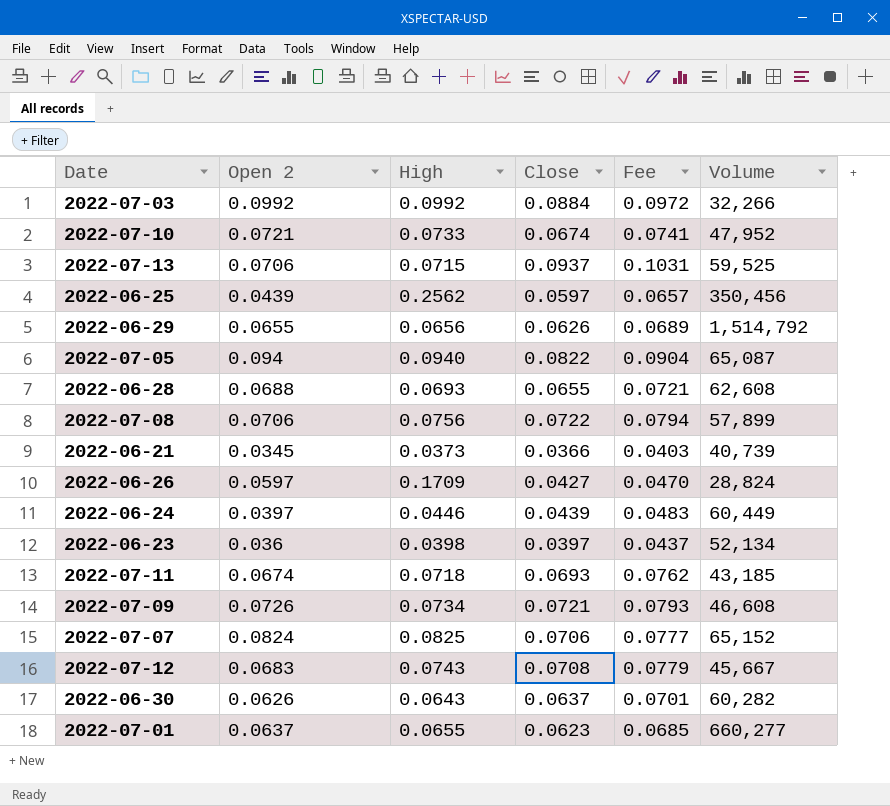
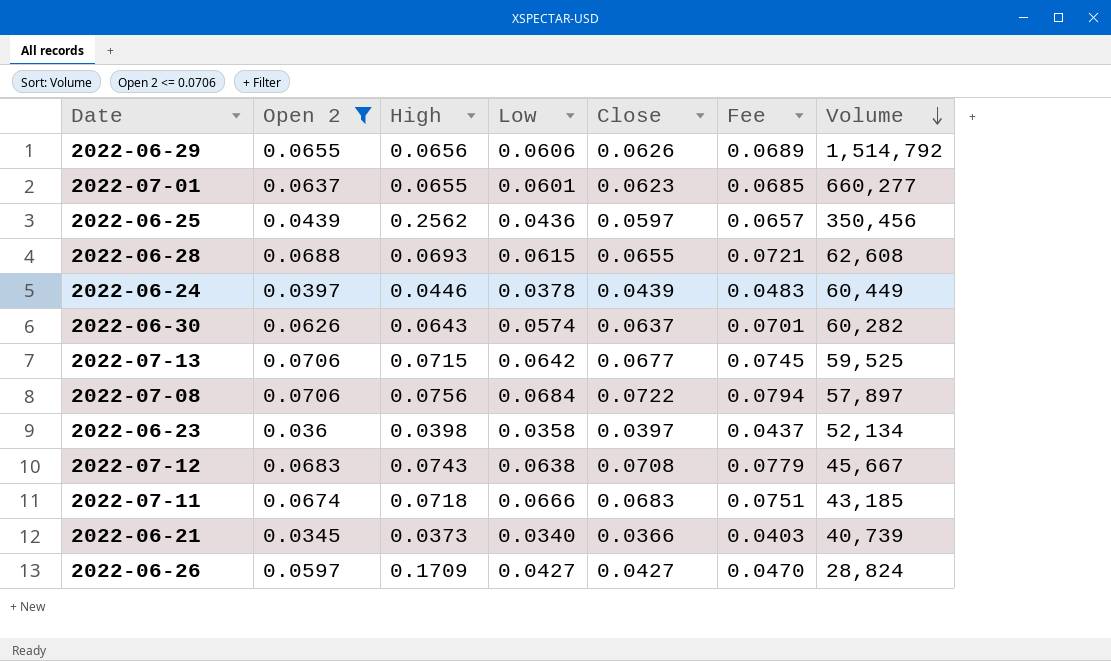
filter: none -> Open 2 <= 0.0706
row order: none -> Volume descending
column Low | position: none -> 4
2022-07-13 | Close: 0.0937 -> 0.0677
2022-07-13 | Fee: 0.1031 -> 0.0745
2022-07-08 | Volume: 57,899 -> 57,897
2022-07-11 | Close: 0.0693 -> 0.0683
2022-07-11 | Fee: 0.0762 -> 0.0751

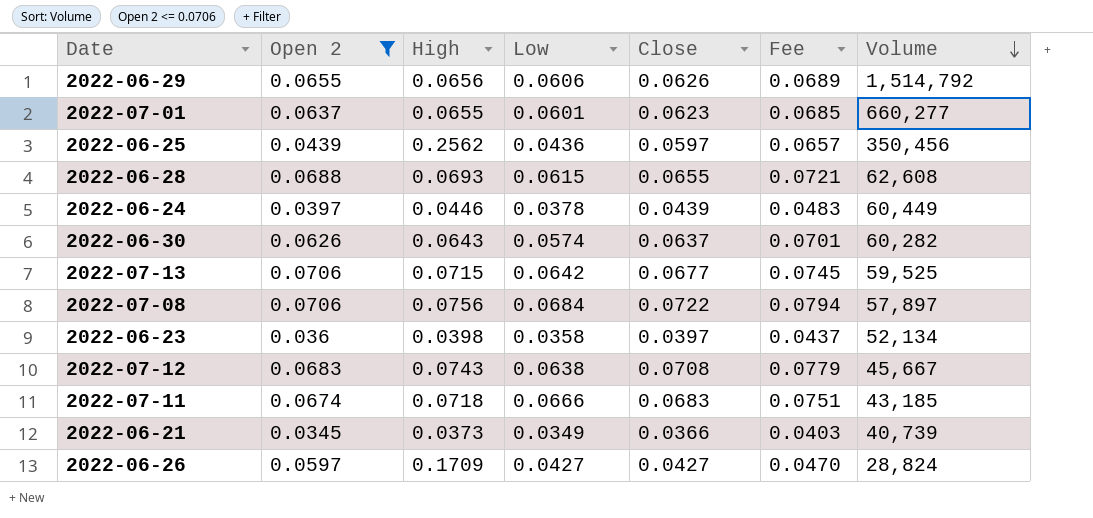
2022-06-21 | Low: 0.0340 -> 0.0349

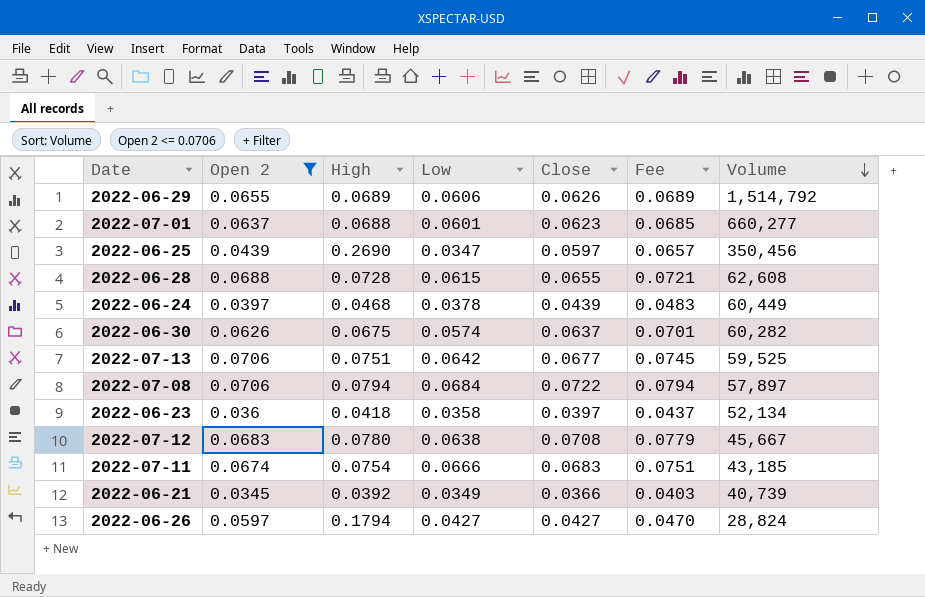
2022-06-29 | High: 0.0656 -> 0.0689
2022-07-01 | High: 0.0655 -> 0.0688
2022-06-25 | High: 0.2562 -> 0.2690
2022-06-25 | Low: 0.0436 -> 0.0347
2022-06-28 | High: 0.0693 -> 0.0728
2022-06-24 | High: 0.0446 -> 0.0468
2022-06-30 | High: 0.0643 -> 0.0675
2022-07-13 | High: 0.0715 -> 0.0751
2022-07-08 | High: 0.0756 -> 0.0794
2022-06-23 | High: 0.0398 -> 0.0418
2022-07-12 | High: 0.0743 -> 0.0780
2022-07-11 | High: 0.0718 -> 0.0754
2022-06-21 | High: 0.0373 -> 0.0392
2022-06-26 | High: 0.1709 -> 0.1794

